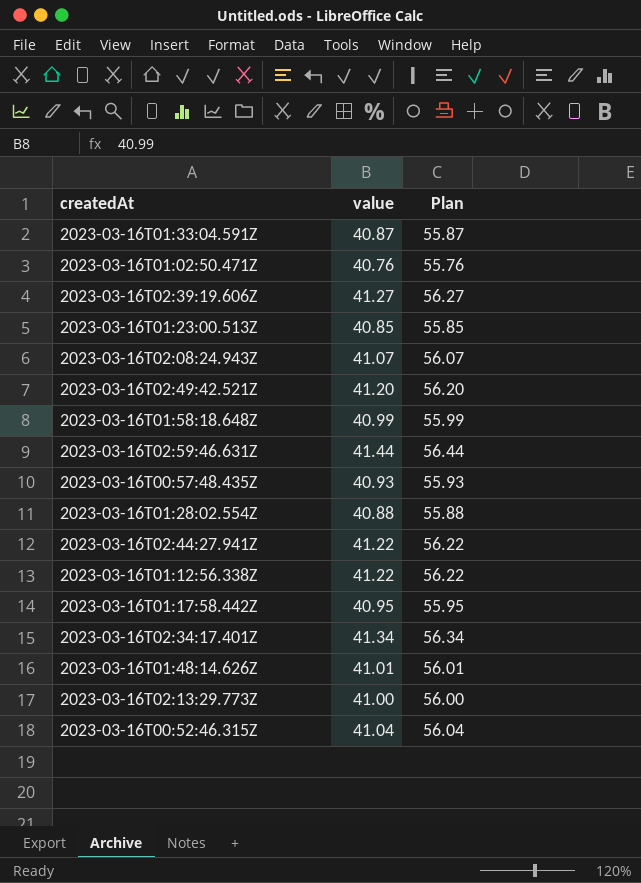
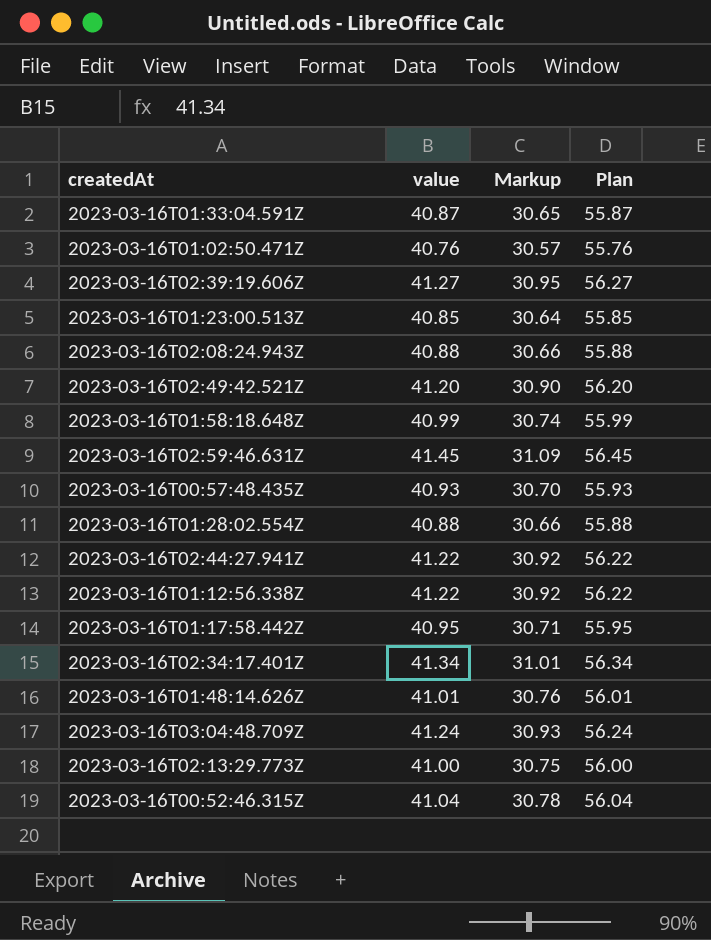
column Markup | formula: none -> [value] * 0.75
2023-03-16T02:08:24.943Z | value: 41.07 -> 40.88
2023-03-16T02:08:24.943Z | Plan: 56.07 -> 55.88
2023-03-16T02:59:46.631Z | value: 41.44 -> 41.45
2023-03-16T02:59:46.631Z | Plan: 56.44 -> 56.45
row 2023-03-16T03:04:48.709Z: none -> 41.24 | 30.93 | 56.24

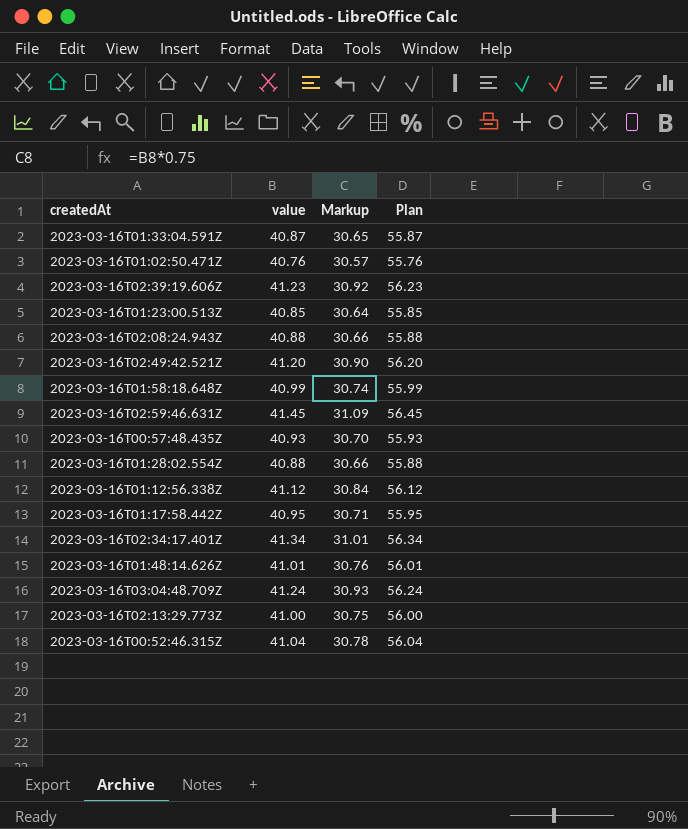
row 2023-03-16T02:44:27.941Z: 41.22 | 30.92 | 56.22 -> none
2023-03-16T02:39:19.606Z | value: 41.27 -> 41.23
2023-03-16T02:39:19.606Z | Markup: 30.95 -> 30.92
2023-03-16T02:39:19.606Z | Plan: 56.27 -> 56.23
2023-03-16T01:12:56.338Z | value: 41.22 -> 41.12
2023-03-16T01:12:56.338Z | Markup: 30.92 -> 30.84
2023-03-16T01:12:56.338Z | Plan: 56.22 -> 56.12

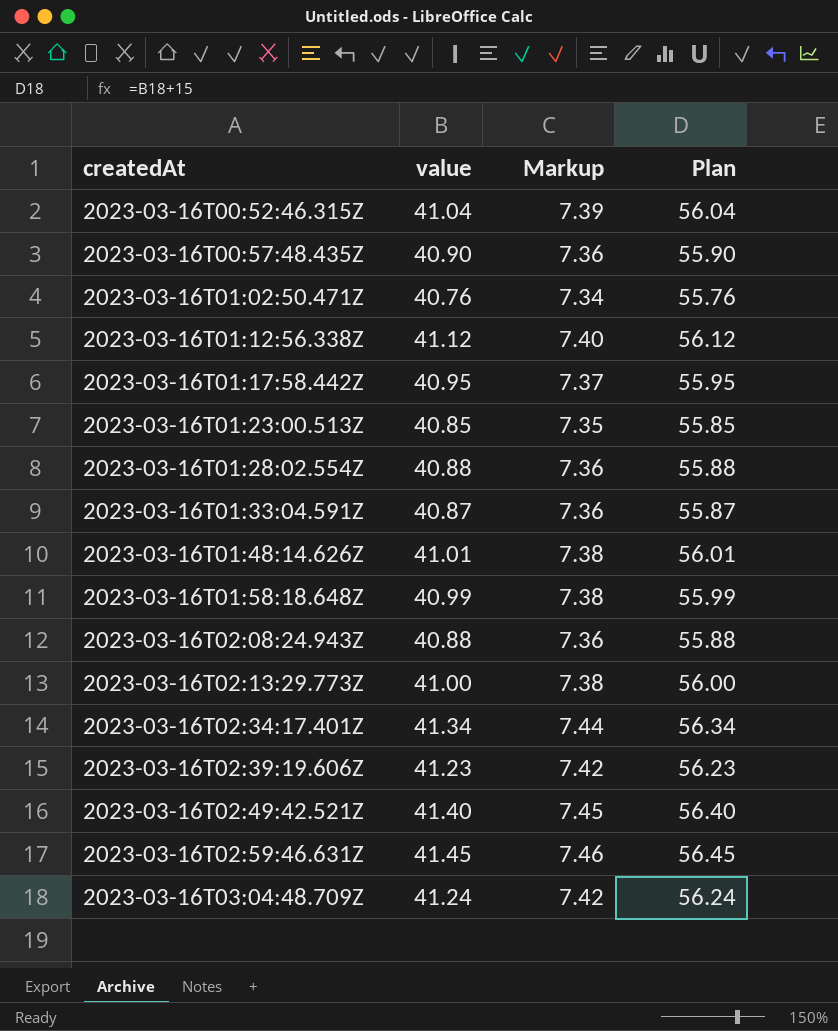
row order: none -> createdAt ascending
column Markup | formula: [value] * 0.75 -> [value] * 0.18
2023-03-16T00:57:48.435Z | value: 40.93 -> 40.90
2023-03-16T00:57:48.435Z | Plan: 55.93 -> 55.90
2023-03-16T02:49:42.521Z | value: 41.20 -> 41.40
2023-03-16T02:49:42.521Z | Plan: 56.20 -> 56.40

